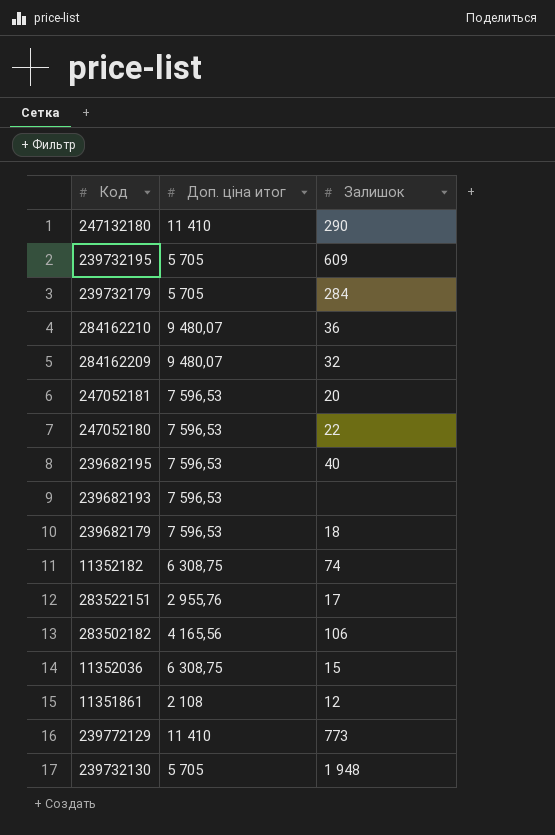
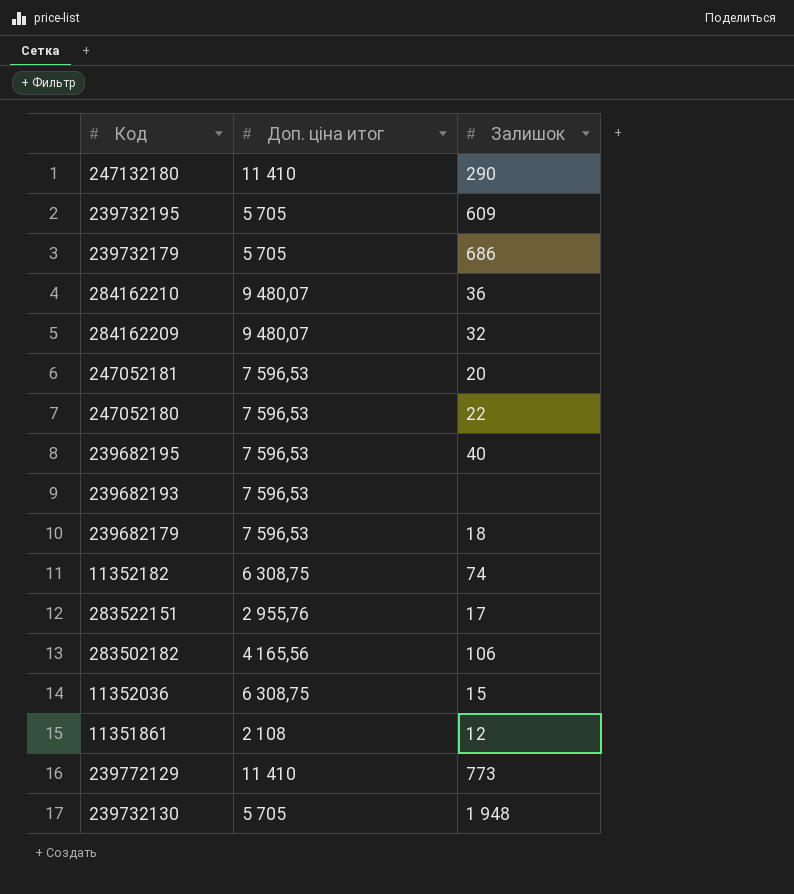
239732179 | Залишок: 284 -> 686

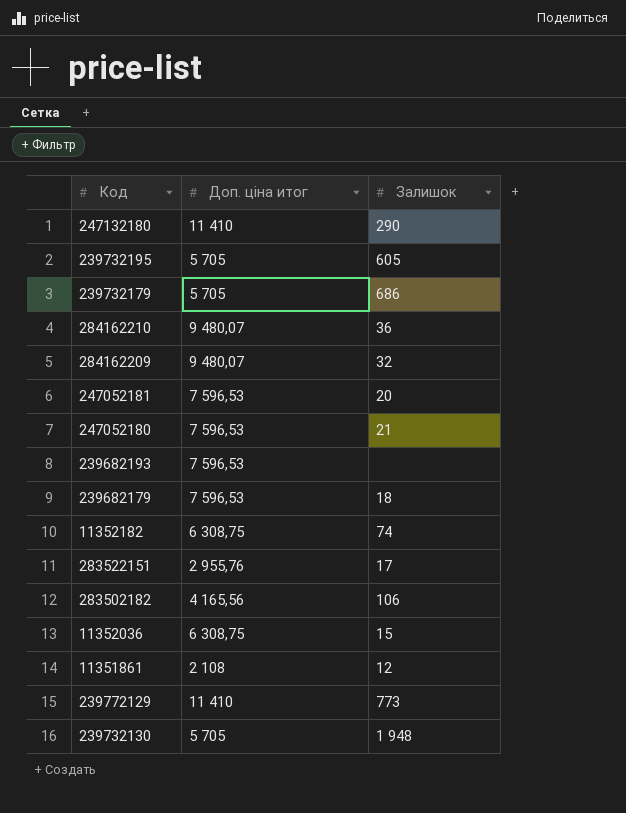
row 239682195: 7 596,53 | 40 -> none
239732195 | Залишок: 609 -> 605
247052180 | Залишок: 22 -> 21

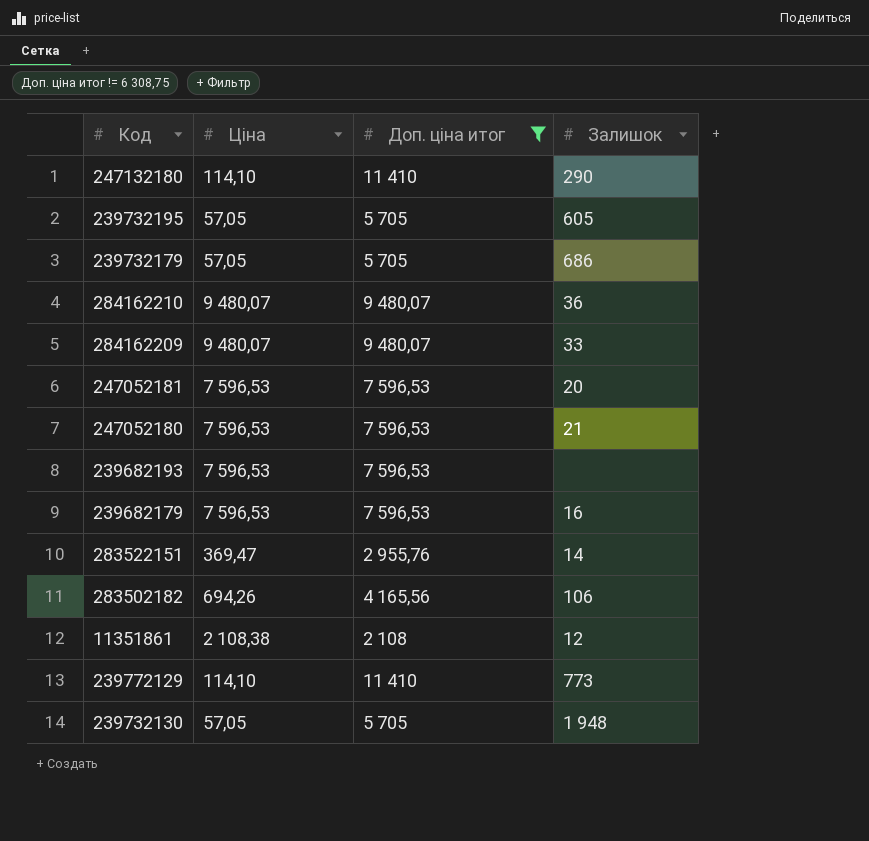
filter: none -> Доп. ціна итог != 6 308,75
column Ціна | position: none -> 2
284162209 | Залишок: 32 -> 33
239682179 | Залишок: 18 -> 16
283522151 | Залишок: 17 -> 14

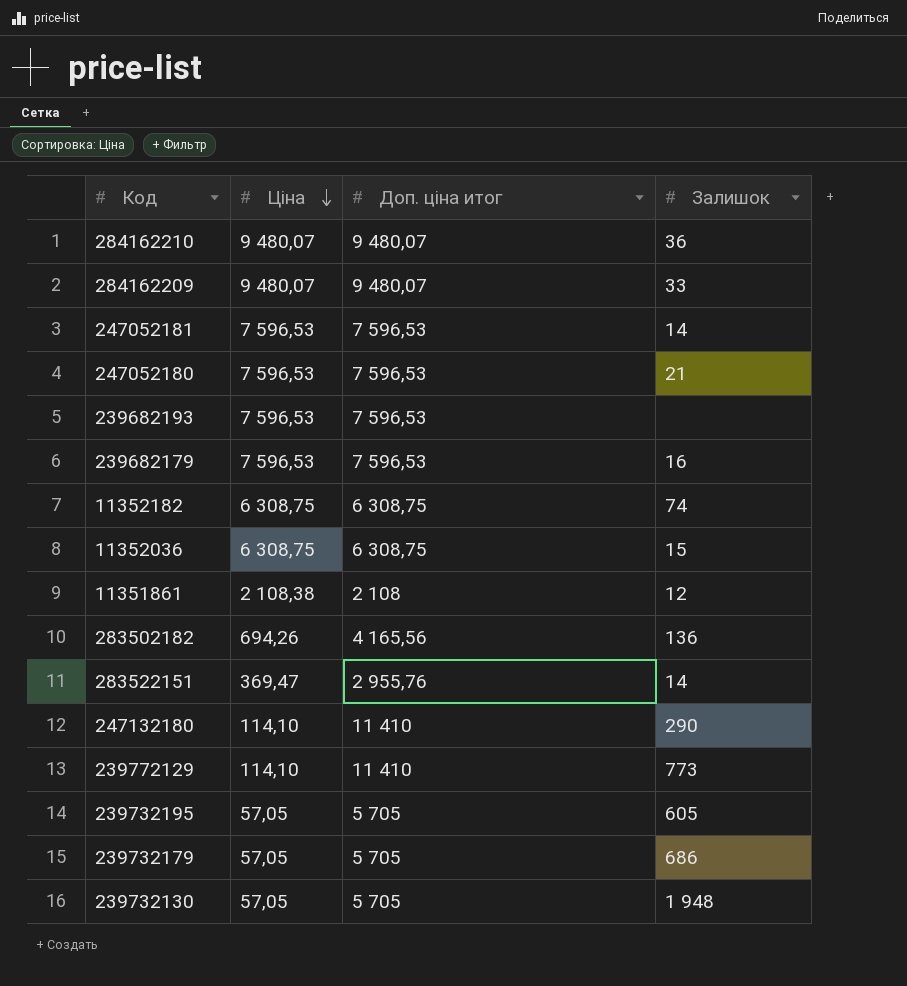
filter: Доп. ціна итог != 6 308,75 -> none
row order: none -> Ціна descending
247052181 | Залишок: 20 -> 14
283502182 | Залишок: 106 -> 136

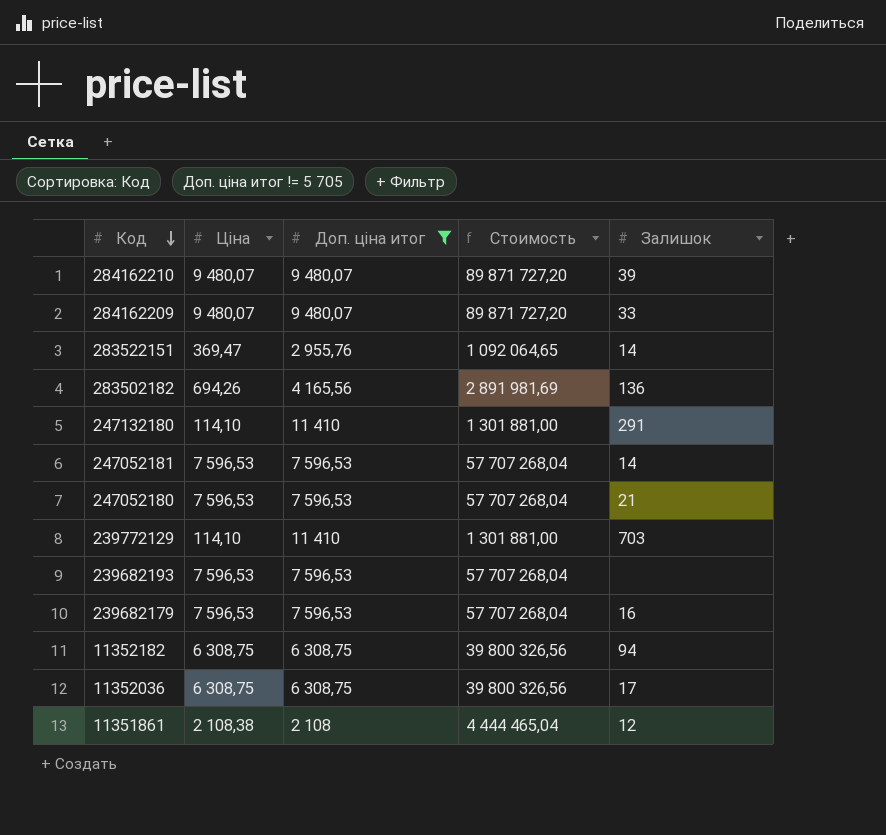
filter: none -> Доп. ціна итог != 5 705
row order: Ціна descending -> Код descending
column Стоимость | formula: none -> [Ціна] * [Доп. ціна итог]
284162210 | Залишок: 36 -> 39
247132180 | Залишок: 290 -> 291
239772129 | Залишок: 773 -> 703
11352182 | Залишок: 74 -> 94
11352036 | Залишок: 15 -> 17

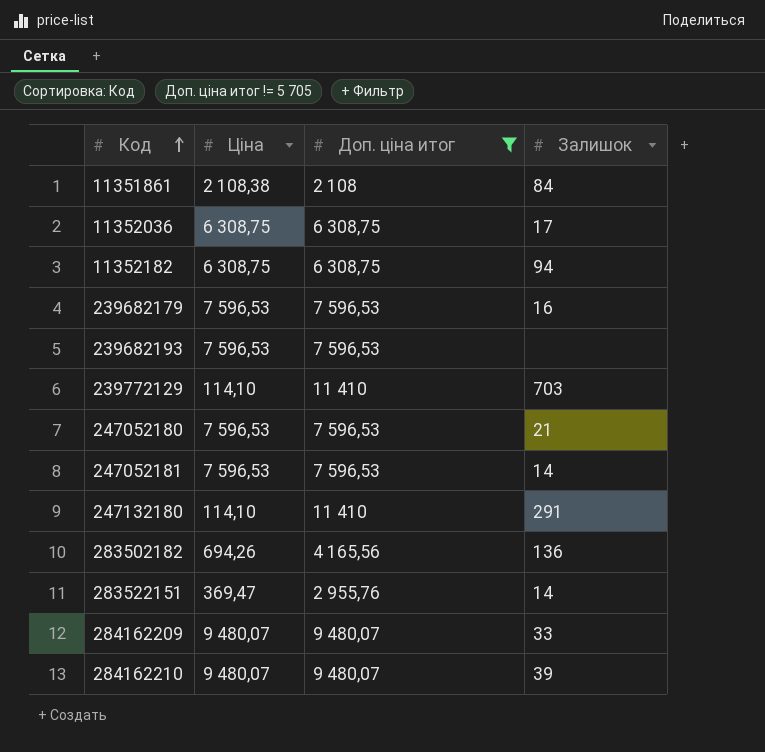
row order: Код descending -> Код ascending
column Стоимость | formula: [Ціна] * [Доп. ціна итог] -> none
11351861 | Залишок: 12 -> 84

